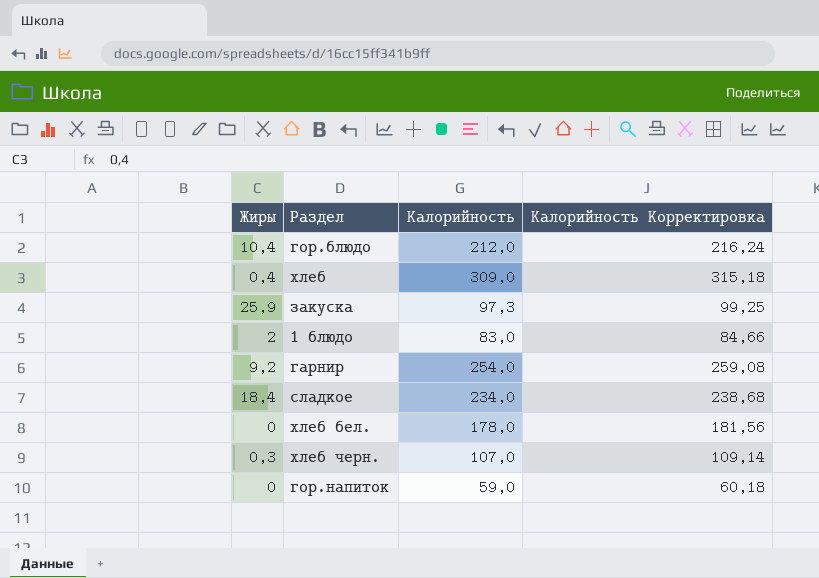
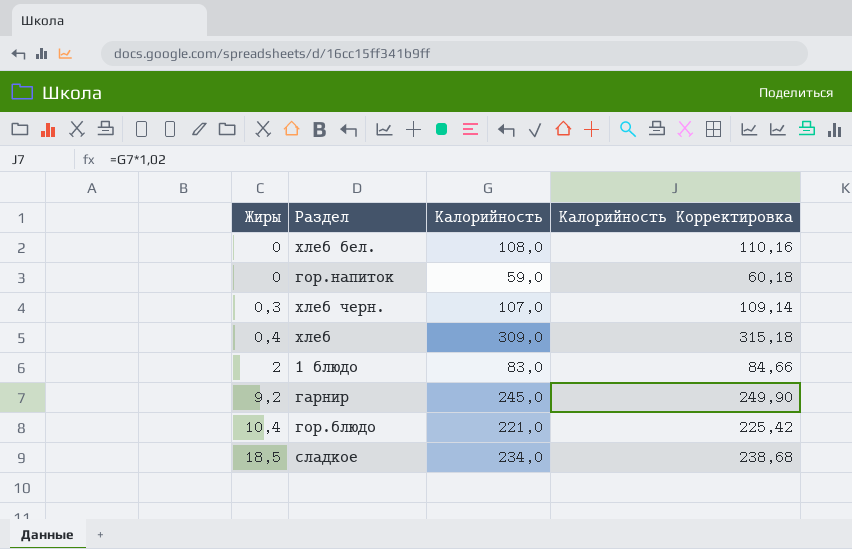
row order: none -> Жиры ascending
row закуска: 25,9 | 97,3 | 99,25 -> none
хлеб бел. | Калорийность: 178,0 -> 108,0
хлеб бел. | Калорийность Корректировка: 181,56 -> 110,16
гарнир | Калорийность: 254,0 -> 245,0
гарнир | Калорийность Корректировка: 259,08 -> 249,90
гор.блюдо | Калорийность: 212,0 -> 221,0
гор.блюдо | Калорийность Корректировка: 216,24 -> 225,42
сладкое | Жиры: 18,4 -> 18,5

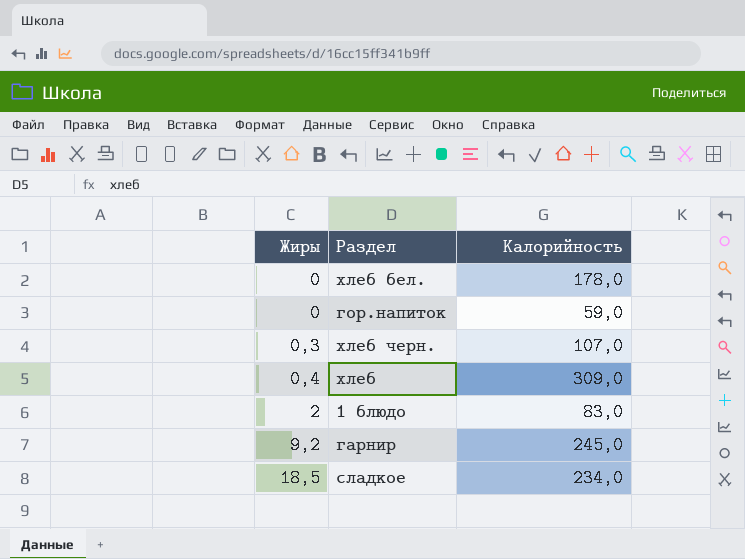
column Калорийность Корректировка | formula: [Калорийность] * 1,02 -> none
row гор.блюдо: 10,4 | 221,0 | 225,42 -> none
хлеб бел. | Калорийность: 108,0 -> 178,0

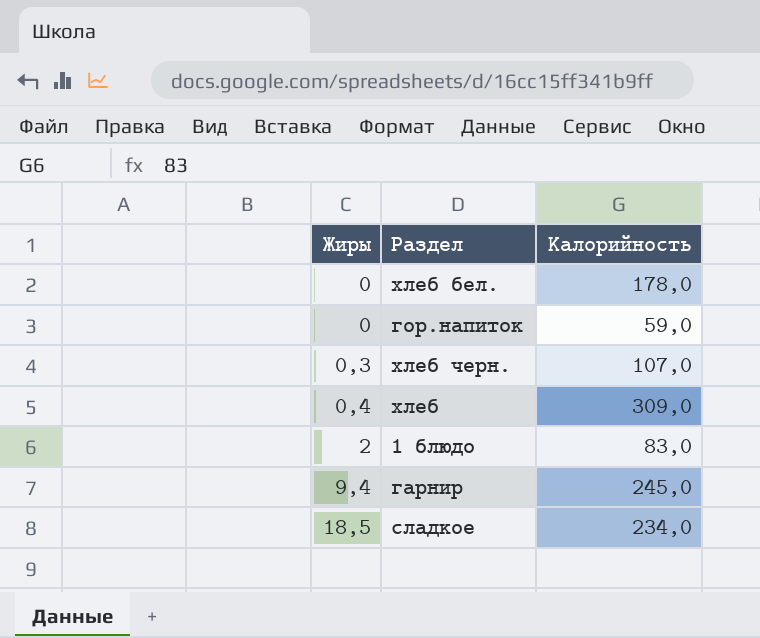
гарнир | Жиры: 9,2 -> 9,4

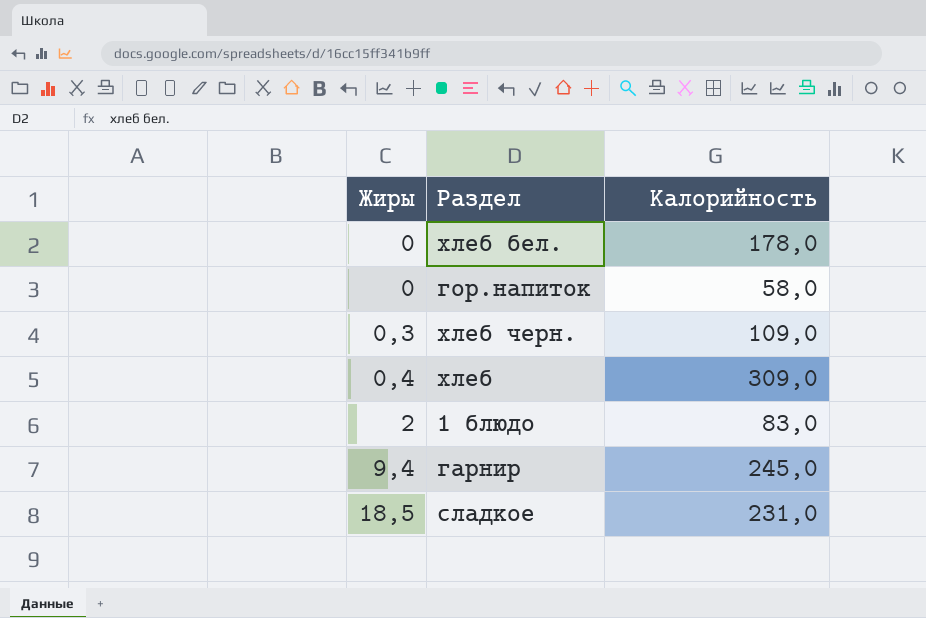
гор.напиток | Калорийность: 59,0 -> 58,0
хлеб черн. | Калорийность: 107,0 -> 109,0
сладкое | Калорийность: 234,0 -> 231,0

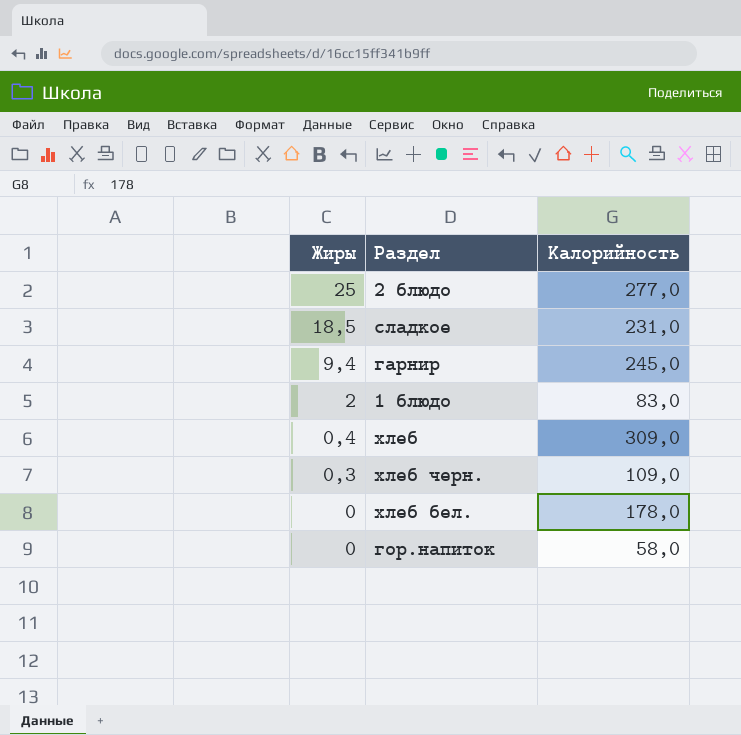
row order: Жиры ascending -> Жиры descending
row 2 блюдо: none -> 25 | 277,0

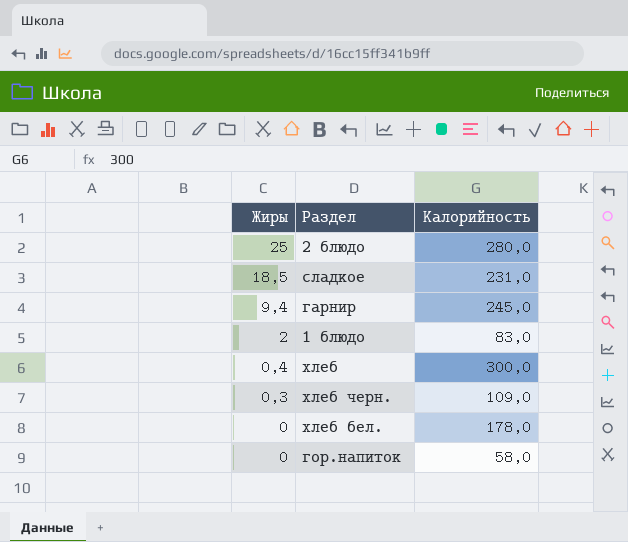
2 блюдо | Калорийность: 277,0 -> 280,0
хлеб | Калорийность: 309,0 -> 300,0

